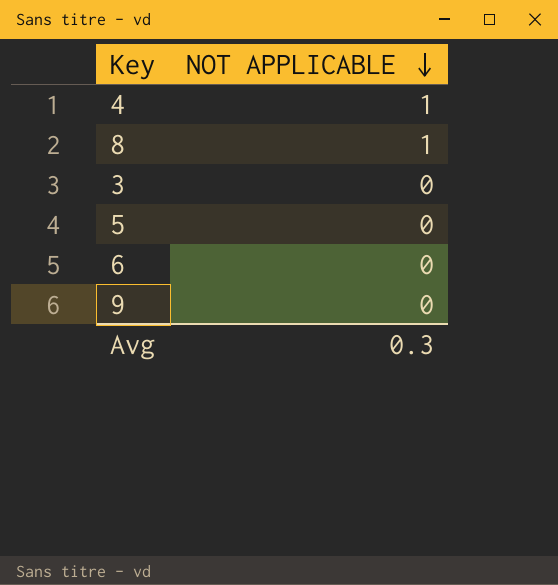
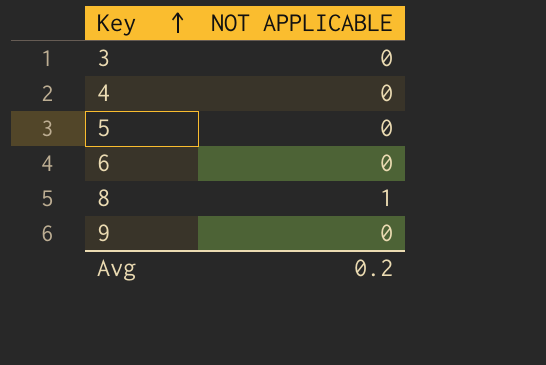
row order: NOT APPLICABLE descending -> Key ascending
4 | NOT APPLICABLE: 1 -> 0
Avg | NOT APPLICABLE: 0.3 -> 0.2

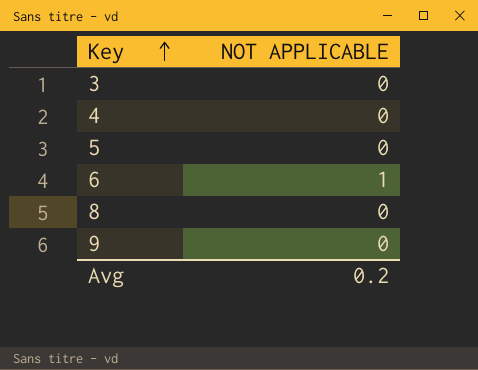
6 | NOT APPLICABLE: 0 -> 1
8 | NOT APPLICABLE: 1 -> 0

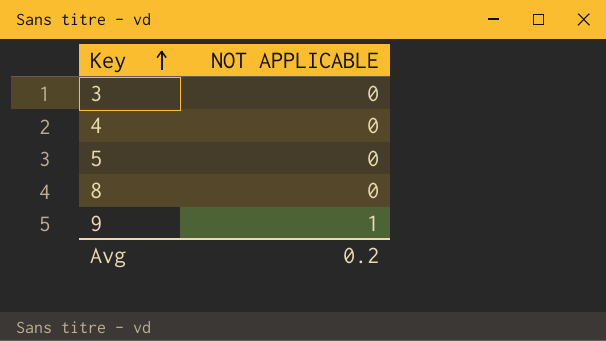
row 6: 1 -> none
9 | NOT APPLICABLE: 0 -> 1

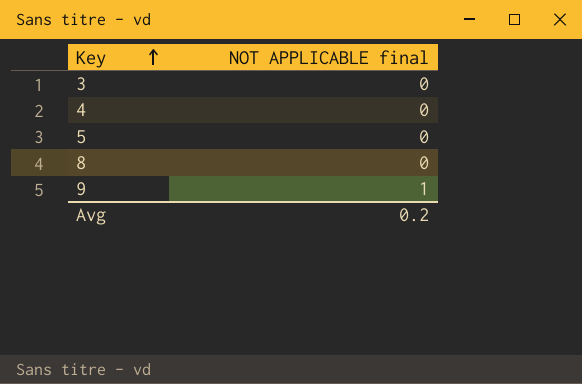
column name: NOT APPLICABLE -> NOT APPLICABLE final

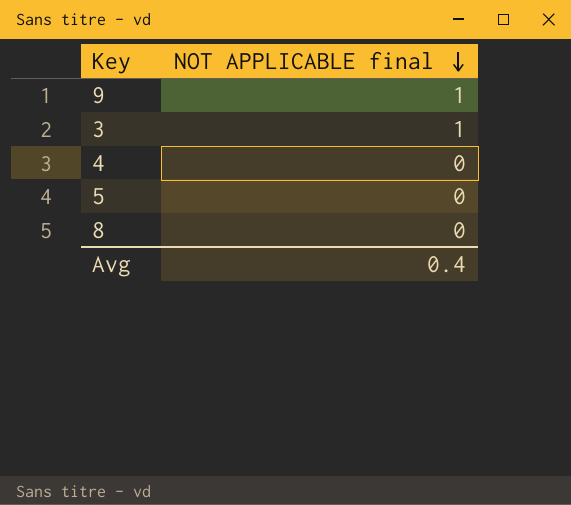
row order: Key ascending -> NOT APPLICABLE final descending
3 | NOT APPLICABLE final: 0 -> 1
Avg | NOT APPLICABLE final: 0.2 -> 0.4

